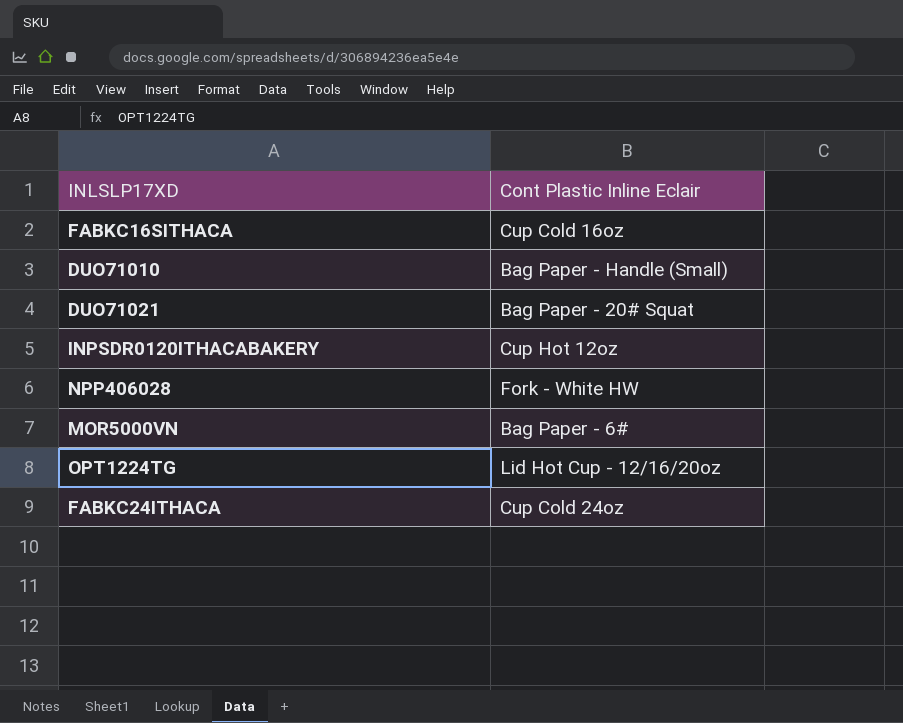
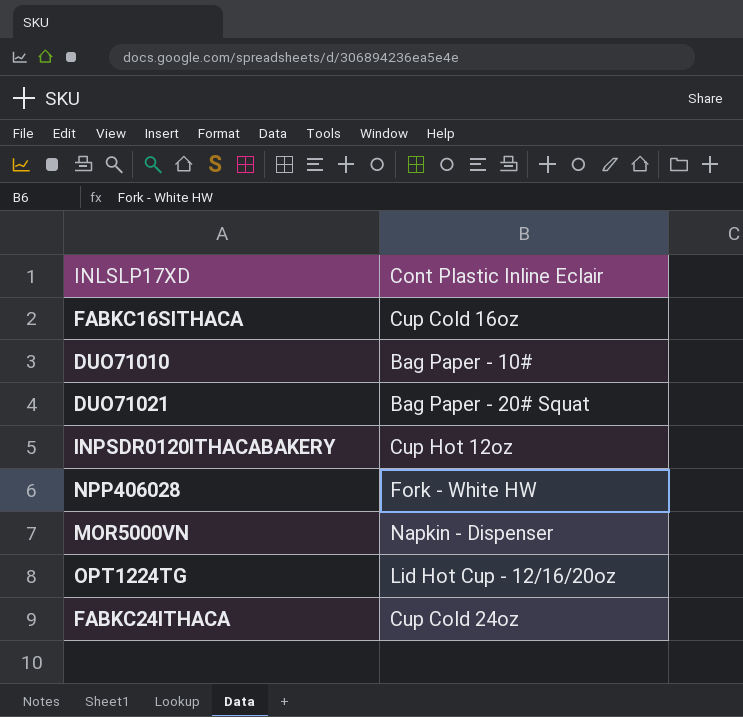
DUO71010 | Cont Plastic Inline Eclair: Bag Paper - Handle (Small) -> Bag Paper - 10#
MOR5000VN | Cont Plastic Inline Eclair: Bag Paper - 6# -> Napkin - Dispenser

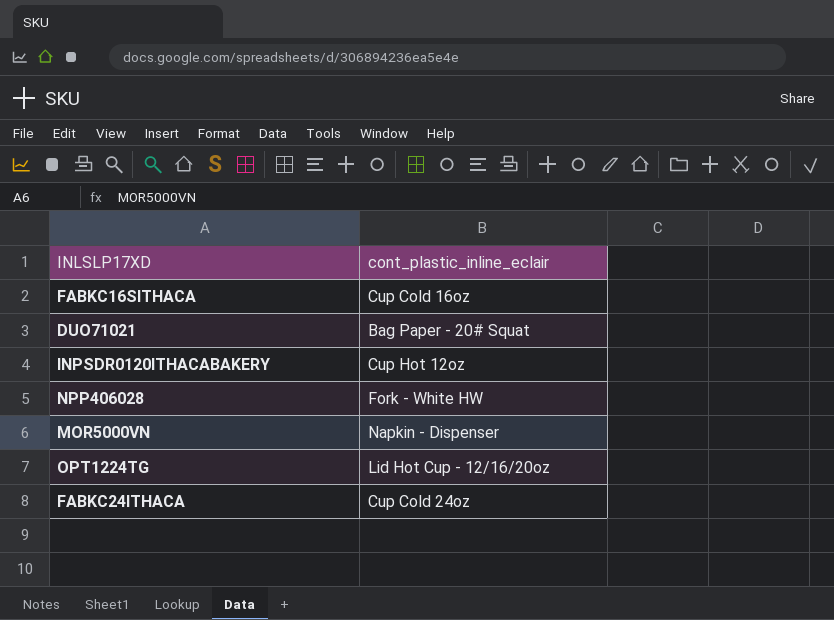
column name: Cont Plastic Inline Eclair -> cont_plastic_inline_eclair
row DUO71010: Bag Paper - 10# -> none

